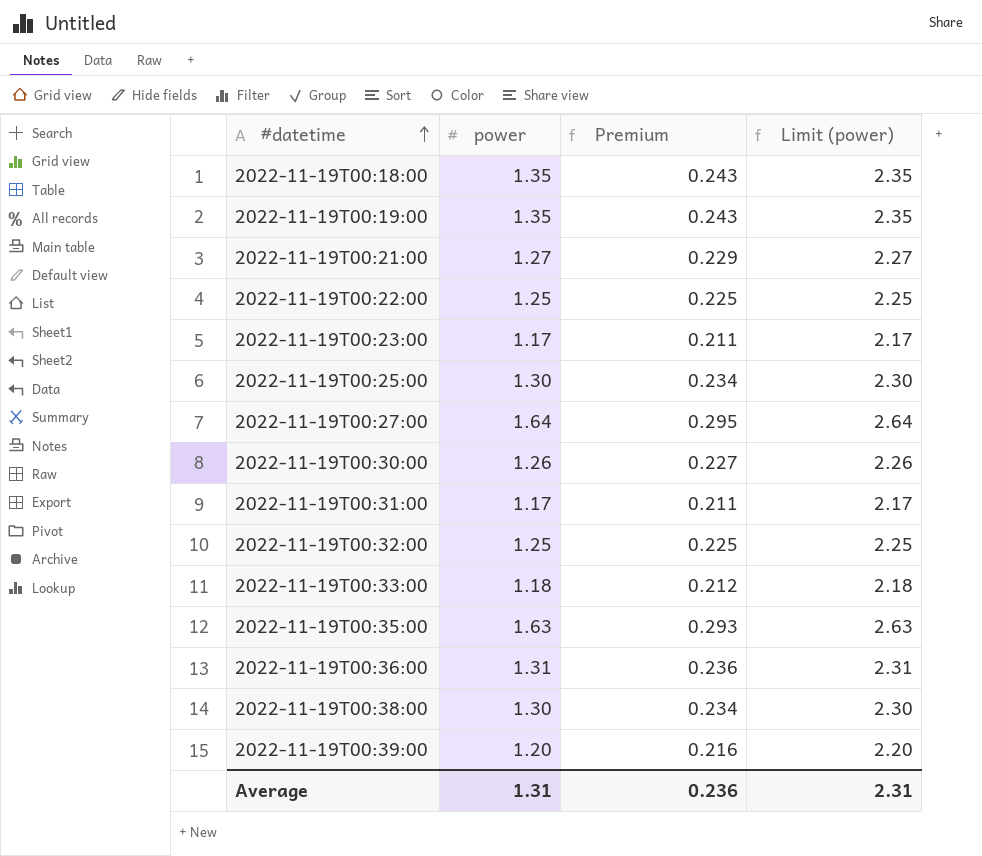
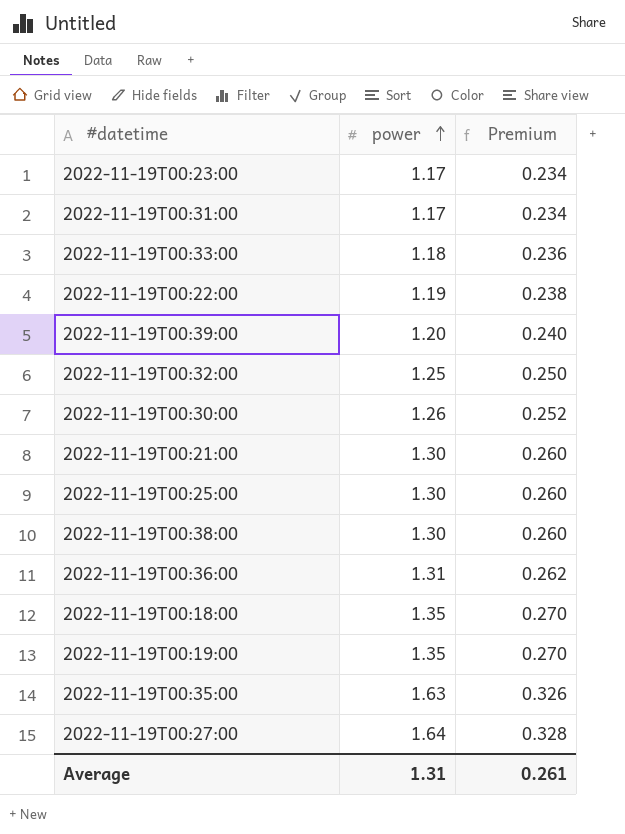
row order: #datetime ascending -> power ascending
column Limit (power) | formula: [power] + 1 -> none
column Premium | formula: [power] * 0.18 -> [power] * 0.2
2022-11-19T00:22:00 | power: 1.25 -> 1.19
2022-11-19T00:21:00 | power: 1.27 -> 1.30
Average | Premium: 0.236 -> 0.261

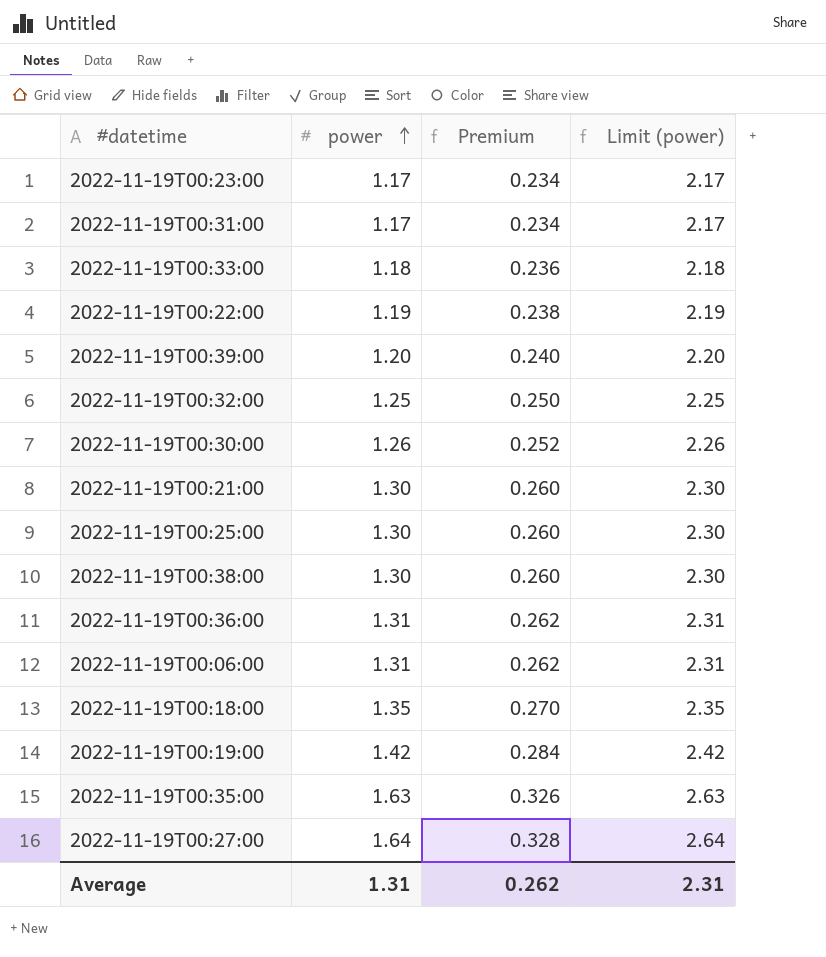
column Limit (power) | formula: none -> [power] + 1
row 2022-11-19T00:06:00: none -> 1.31 | 0.262 | 2.31
2022-11-19T00:19:00 | power: 1.35 -> 1.42
2022-11-19T00:19:00 | Premium: 0.270 -> 0.284
Average | Premium: 0.261 -> 0.262

